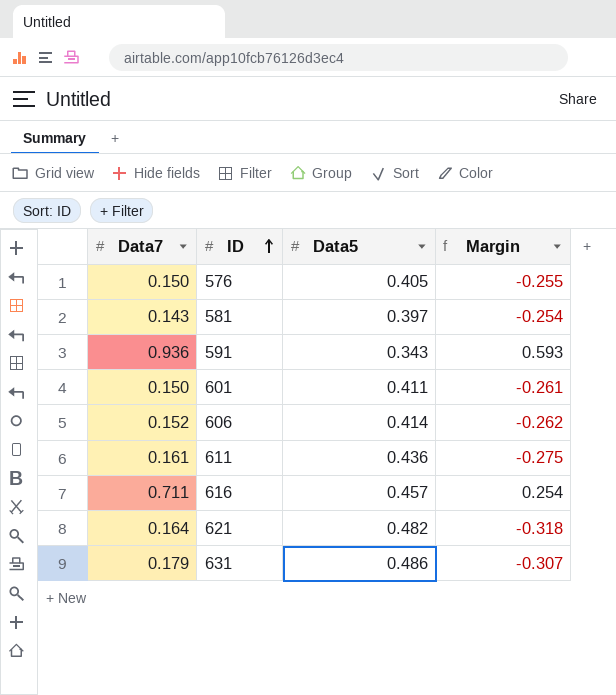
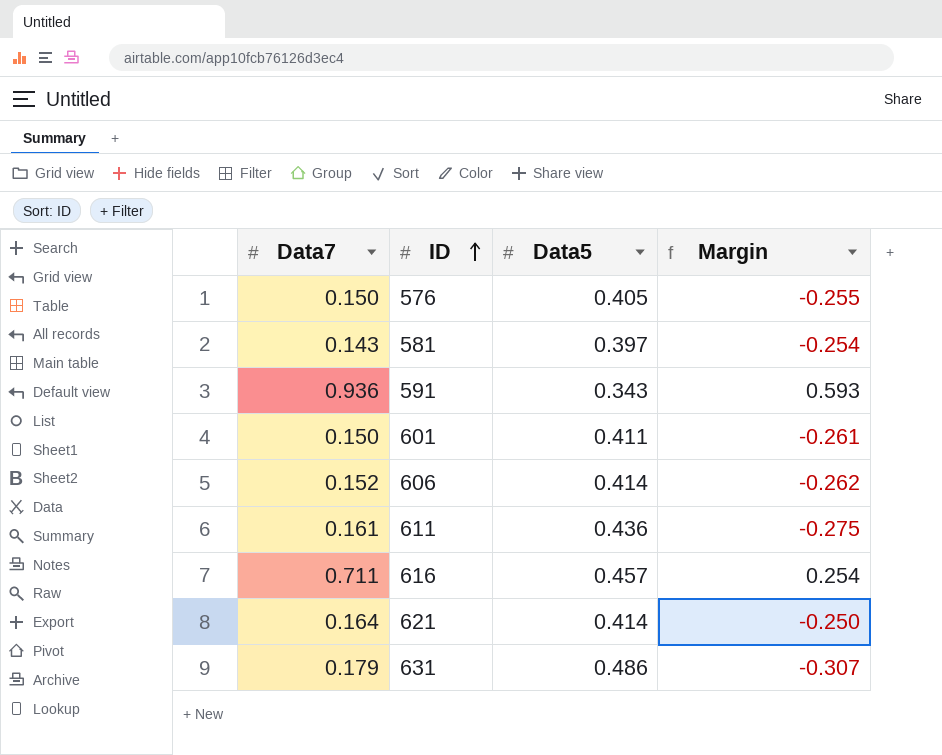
621 | Data5: 0.482 -> 0.414
621 | Margin: -0.318 -> -0.250

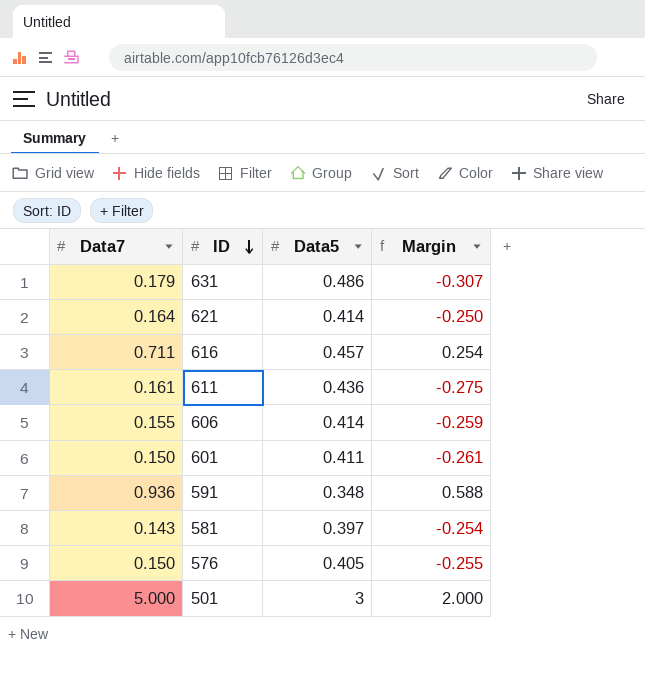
row order: ID ascending -> ID descending
606 | Data7: 0.152 -> 0.155
606 | Margin: -0.262 -> -0.259
591 | Data5: 0.343 -> 0.348
591 | Margin: 0.593 -> 0.588
row 501: none -> 5.000 | 3 | 2.000

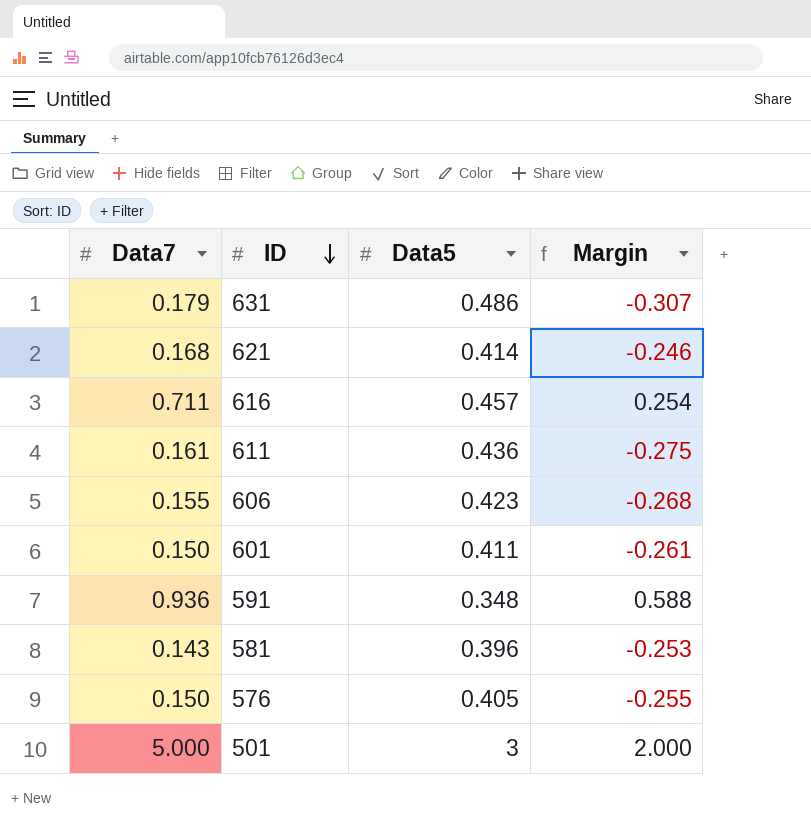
621 | Data7: 0.164 -> 0.168
621 | Margin: -0.250 -> -0.246
606 | Data5: 0.414 -> 0.423
606 | Margin: -0.259 -> -0.268
581 | Data5: 0.397 -> 0.396
581 | Margin: -0.254 -> -0.253

